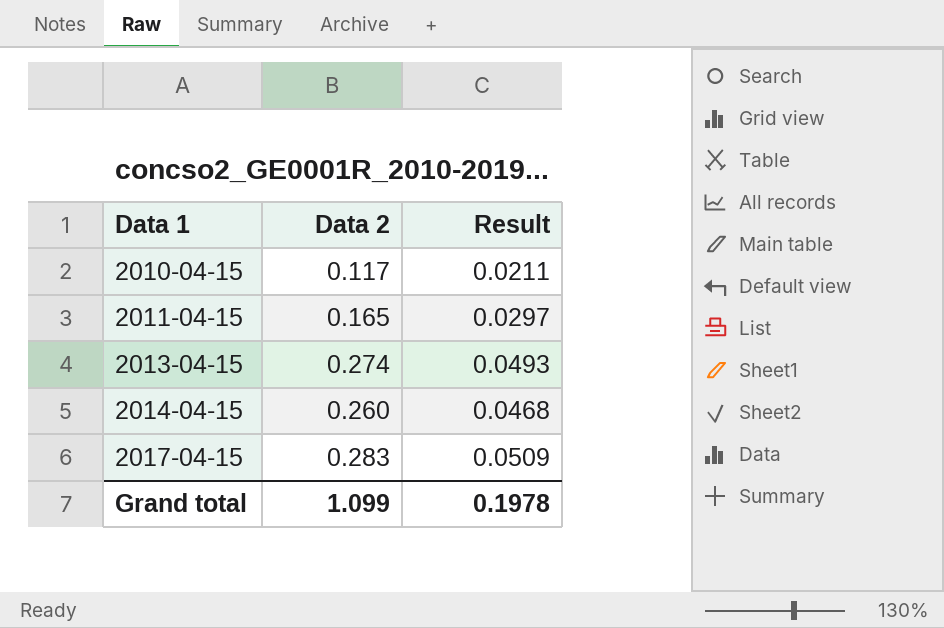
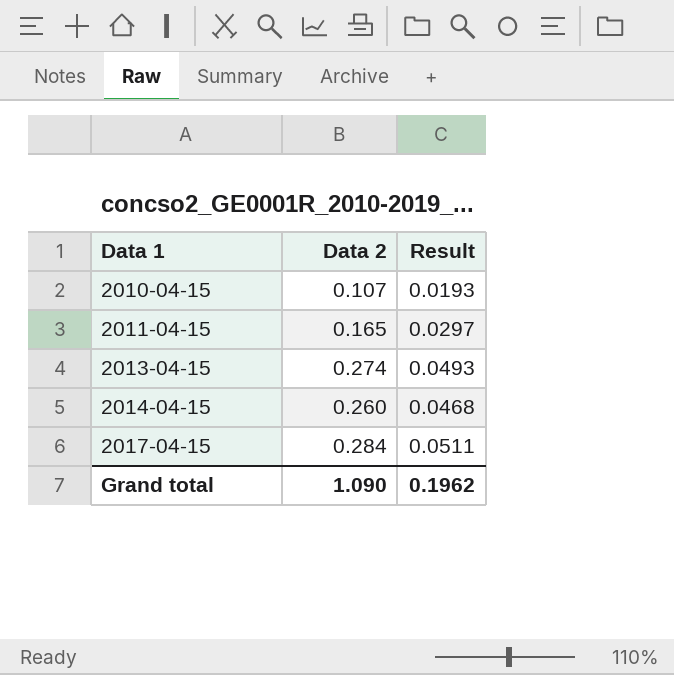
2010-04-15 | Data 2: 0.117 -> 0.107
2010-04-15 | Result: 0.0211 -> 0.0193
2017-04-15 | Data 2: 0.283 -> 0.284
2017-04-15 | Result: 0.0509 -> 0.0511
Grand total | Data 2: 1.099 -> 1.090
Grand total | Result: 0.1978 -> 0.1962

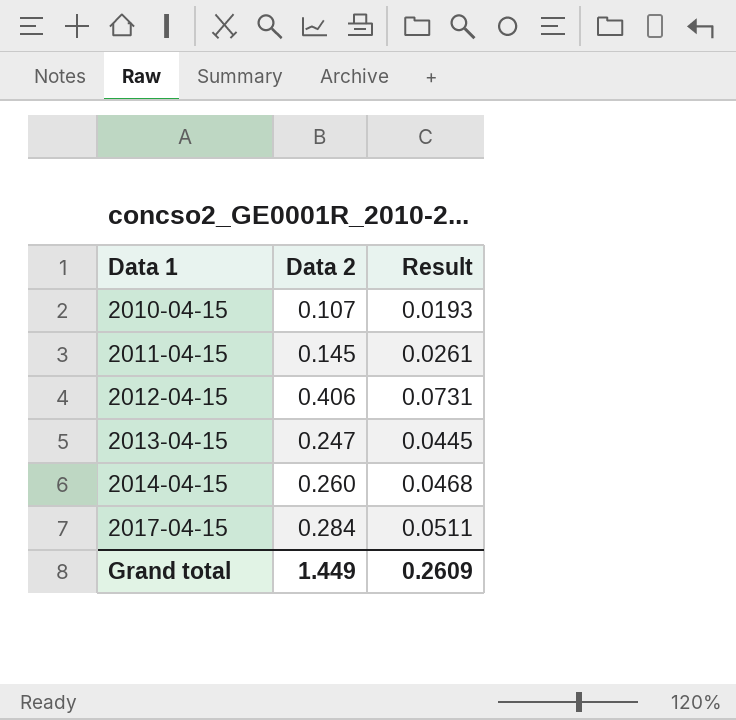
2011-04-15 | Data 2: 0.165 -> 0.145
2011-04-15 | Result: 0.0297 -> 0.0261
row 2012-04-15: none -> 0.406 | 0.0731
2013-04-15 | Data 2: 0.274 -> 0.247
2013-04-15 | Result: 0.0493 -> 0.0445
Grand total | Data 2: 1.090 -> 1.449
Grand total | Result: 0.1962 -> 0.2609

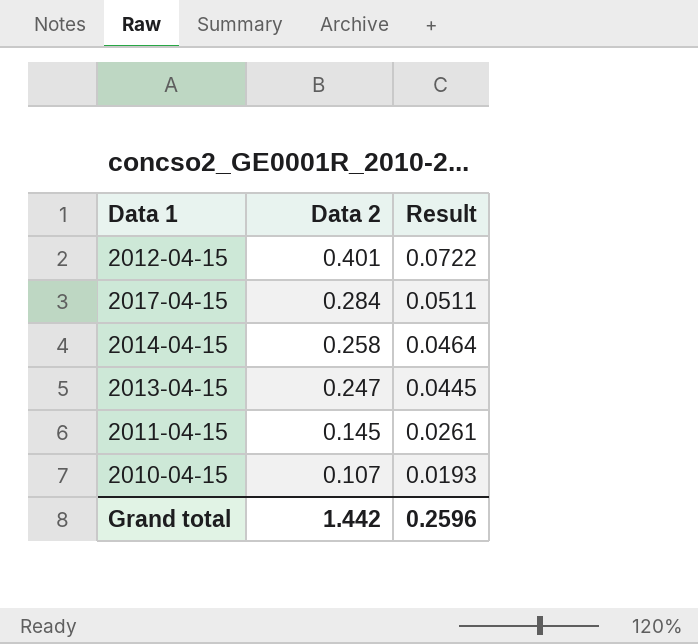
row order: Data 1 ascending -> Data 2 descending
2012-04-15 | Data 2: 0.406 -> 0.401
2012-04-15 | Result: 0.0731 -> 0.0722
2014-04-15 | Data 2: 0.260 -> 0.258
2014-04-15 | Result: 0.0468 -> 0.0464
Grand total | Data 2: 1.449 -> 1.442
Grand total | Result: 0.2609 -> 0.2596

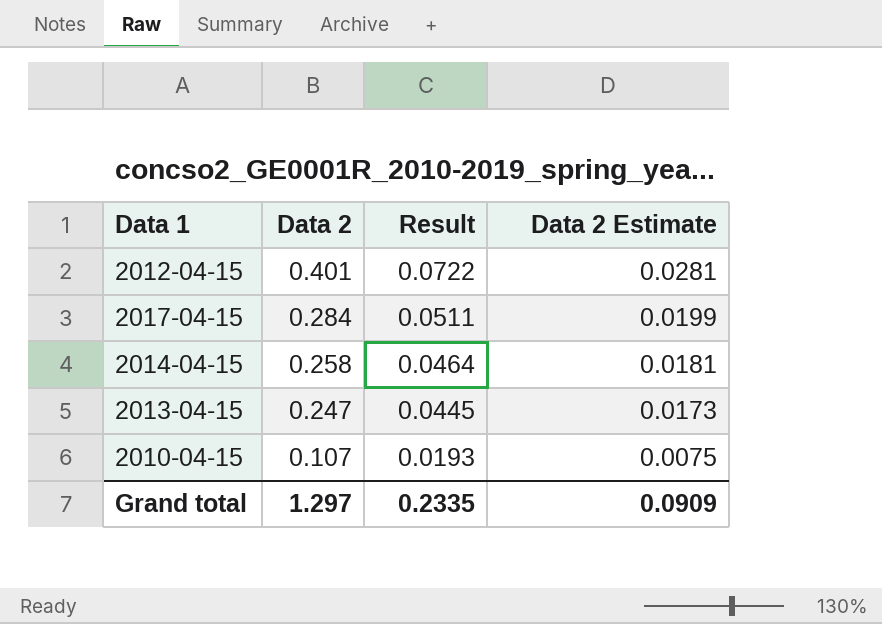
column Data 2 Estimate | formula: none -> [Data 2] * 0.07
row 2011-04-15: 0.145 | 0.0261 -> none
Grand total | Data 2: 1.442 -> 1.297
Grand total | Result: 0.2596 -> 0.2335

